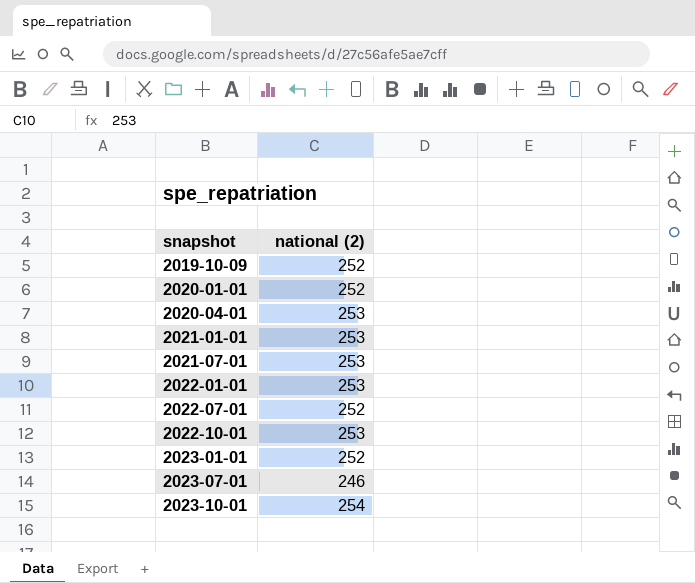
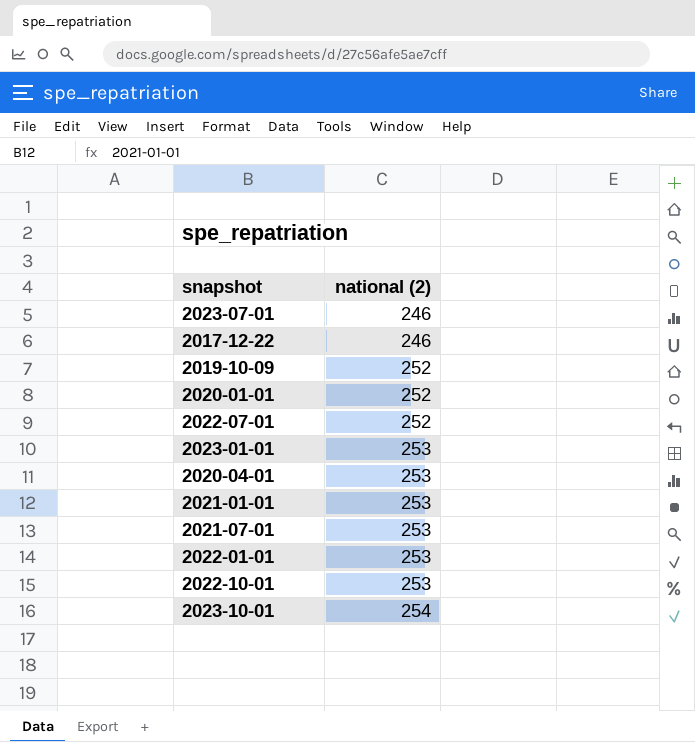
row order: snapshot ascending -> national (2) ascending
row 2017-12-22: none -> 246
2023-01-01 | national (2): 252 -> 253

